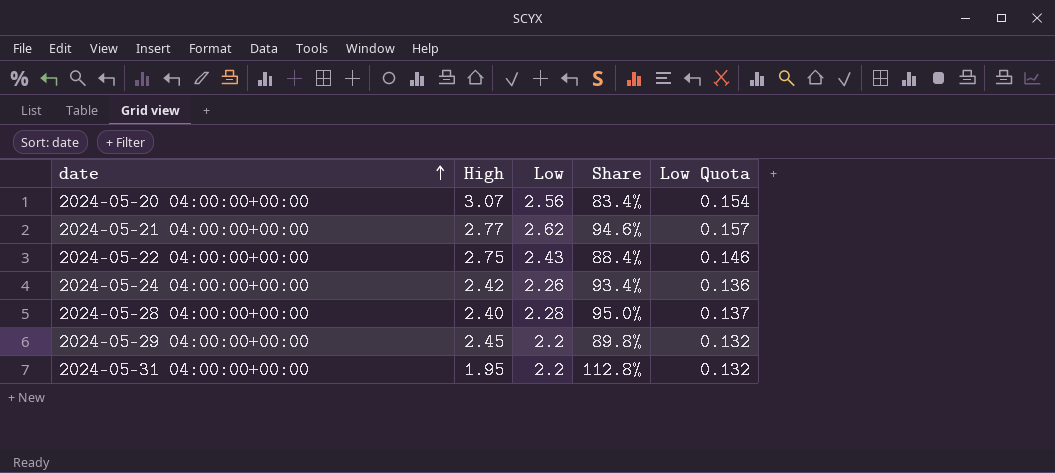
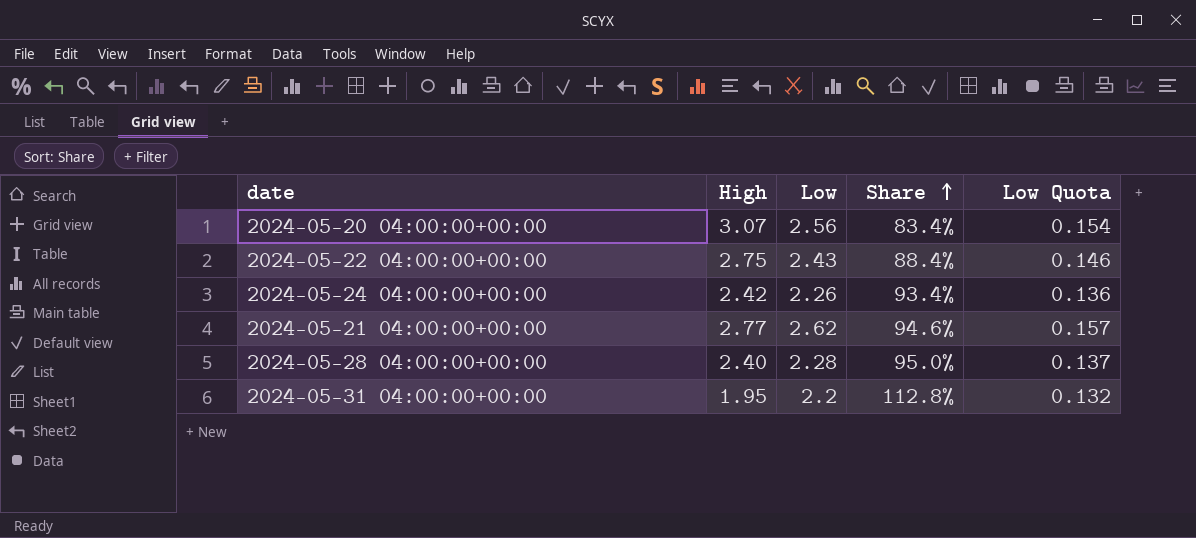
row order: date ascending -> Share ascending
row 2024-05-29 04:00:00+00:00: 2.45 | 2.2 | 89.8% | 0.132 -> none

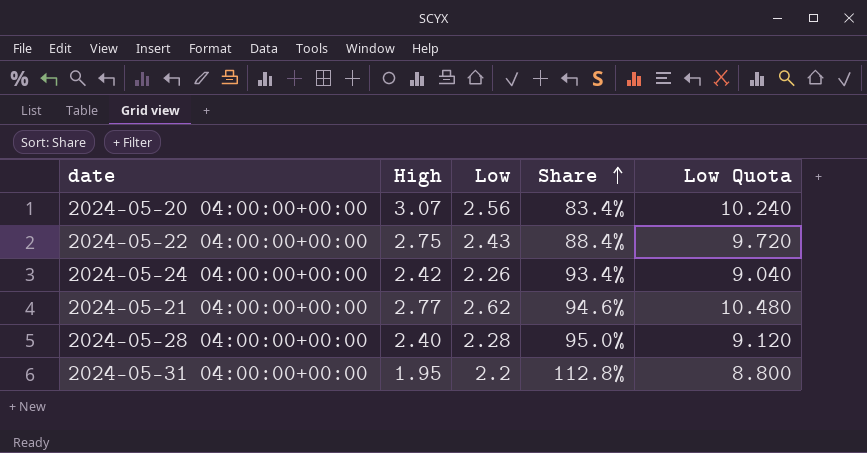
column Low Quota | formula: [Low] * 0.06 -> [Low] * 4

